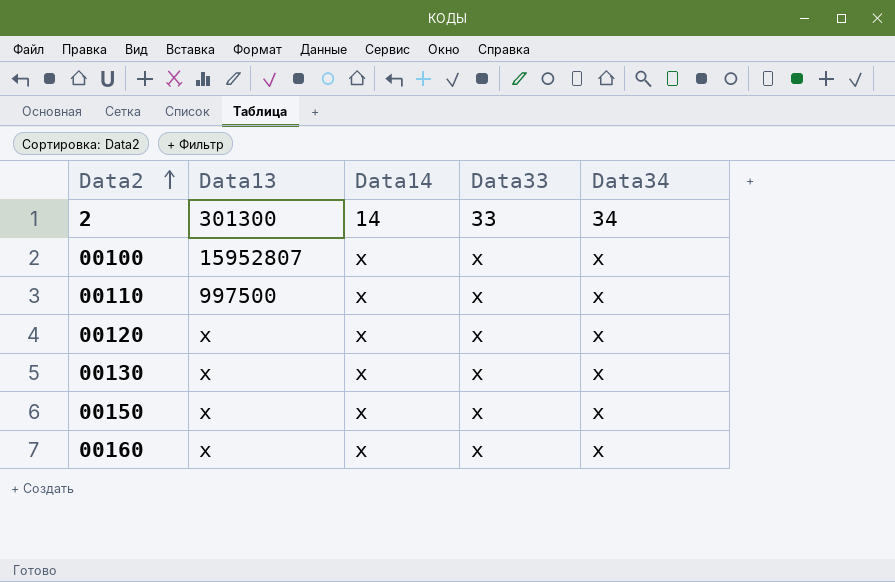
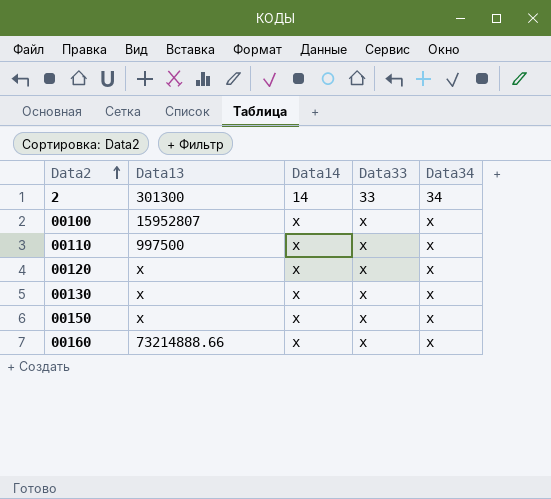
00160 | Data13: х -> 73214888.66

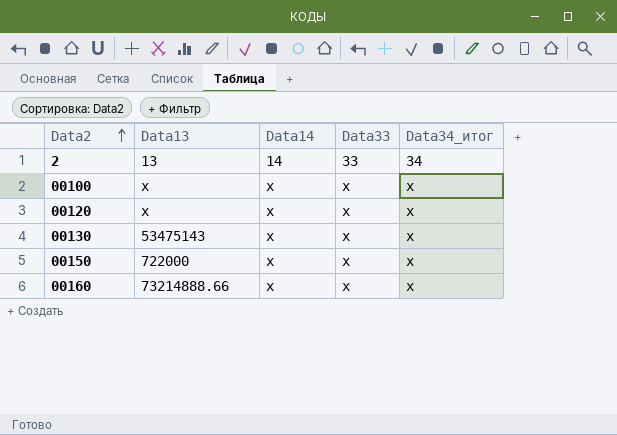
column name: Data34 -> Data34_итог
row 00110: 997500 | х | х | х -> none
2 | Data13: 301300 -> 13
00100 | Data13: 15952807 -> х
00130 | Data13: х -> 53475143
00150 | Data13: х -> 722000

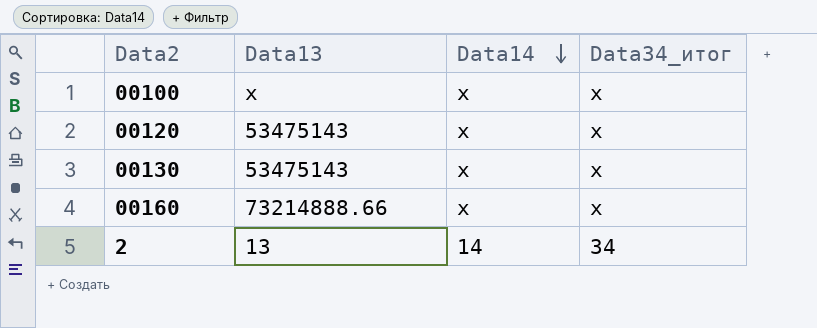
row order: Data2 ascending -> Data14 descending
column Data33 | position: 4 -> none
row 00150: 722000 | х | х | х -> none
00120 | Data13: х -> 53475143

